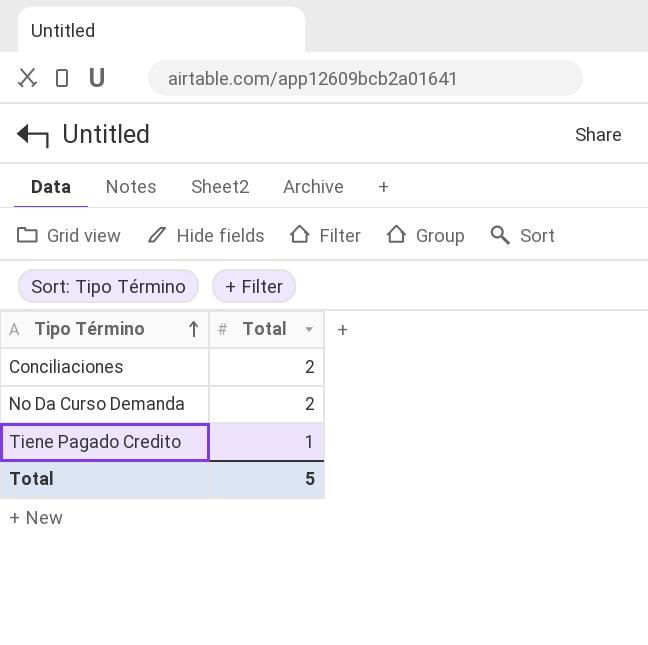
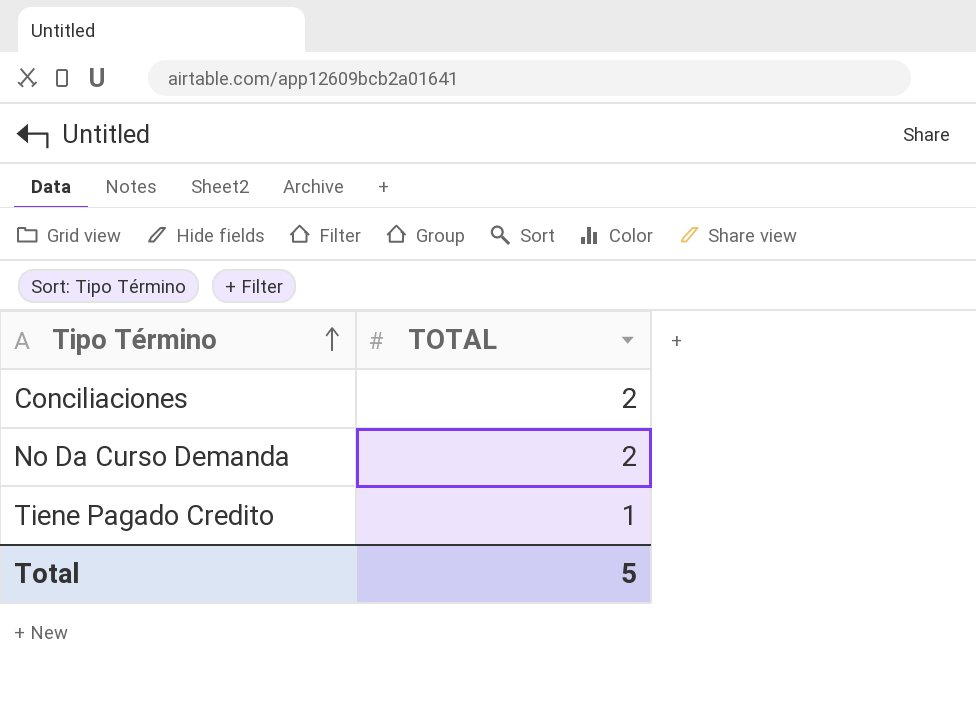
column name: Total -> TOTAL

